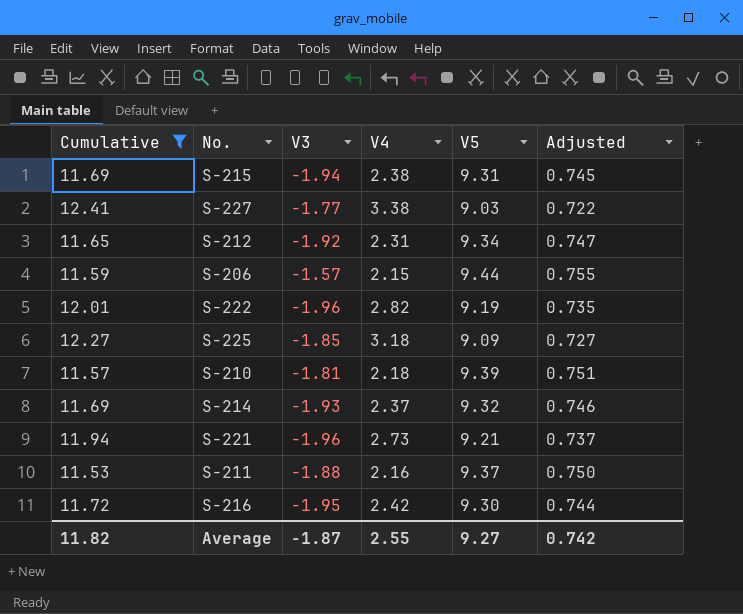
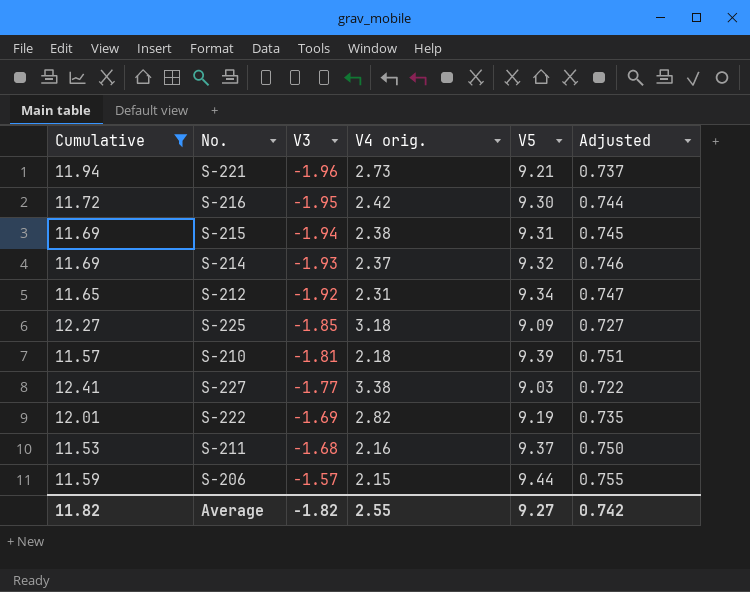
row order: none -> V3 ascending
column name: V4 -> V4 orig.
S-222 | V3: -1.96 -> -1.69
S-211 | V3: -1.88 -> -1.68
Average | V3: -1.87 -> -1.82

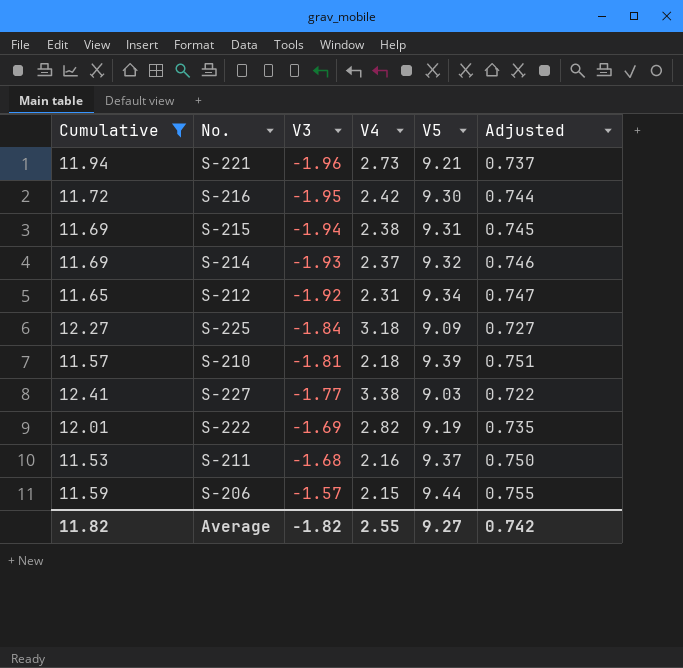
column name: V4 orig. -> V4
S-225 | V3: -1.85 -> -1.84

